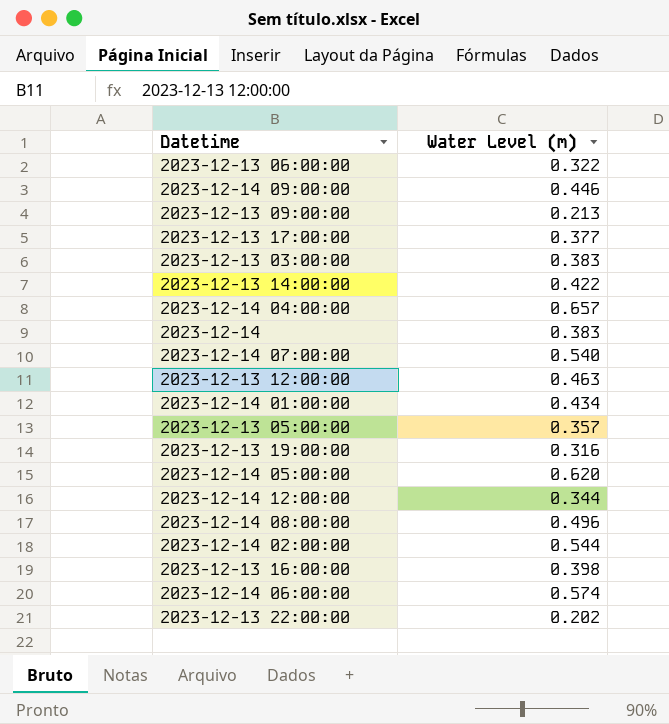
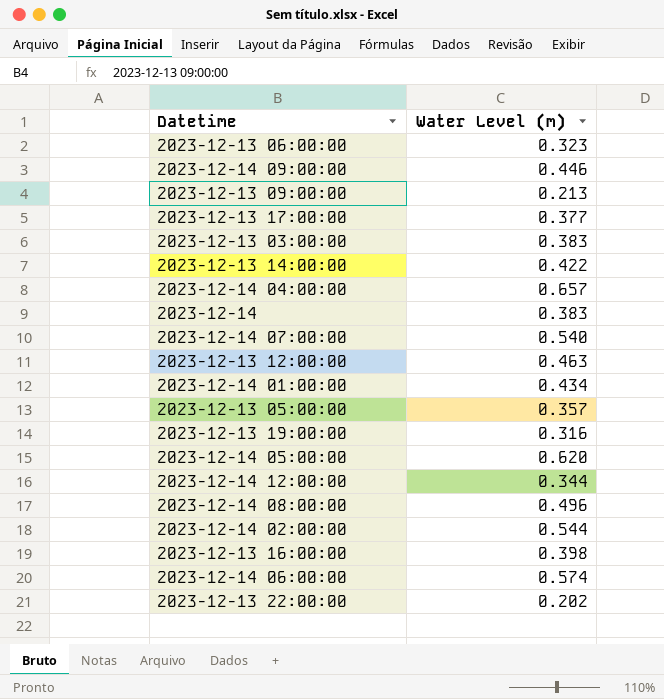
2023-12-13 06:00:00 | Water Level (m): 0.322 -> 0.323

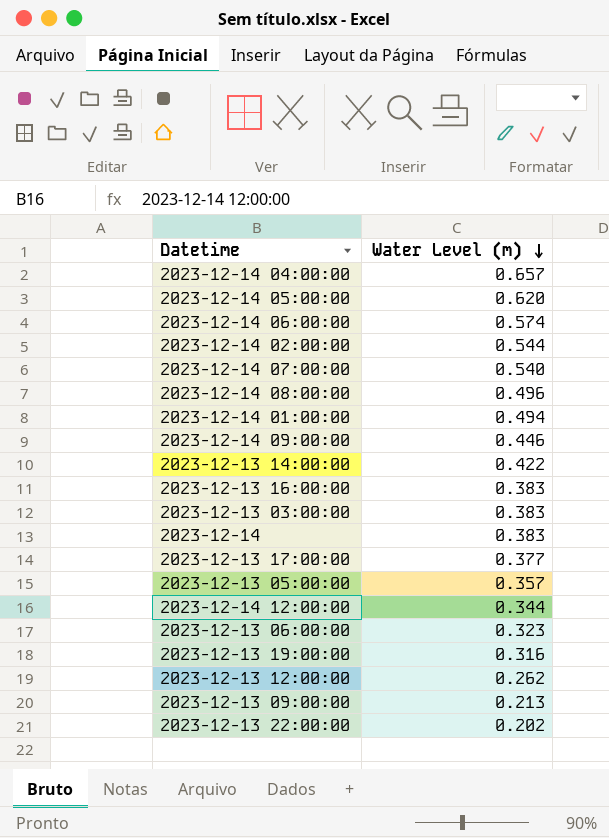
row order: none -> Water Level (m) descending
2023-12-14 01:00:00 | Water Level (m): 0.434 -> 0.494
2023-12-13 16:00:00 | Water Level (m): 0.398 -> 0.383
2023-12-13 12:00:00 | Water Level (m): 0.463 -> 0.262

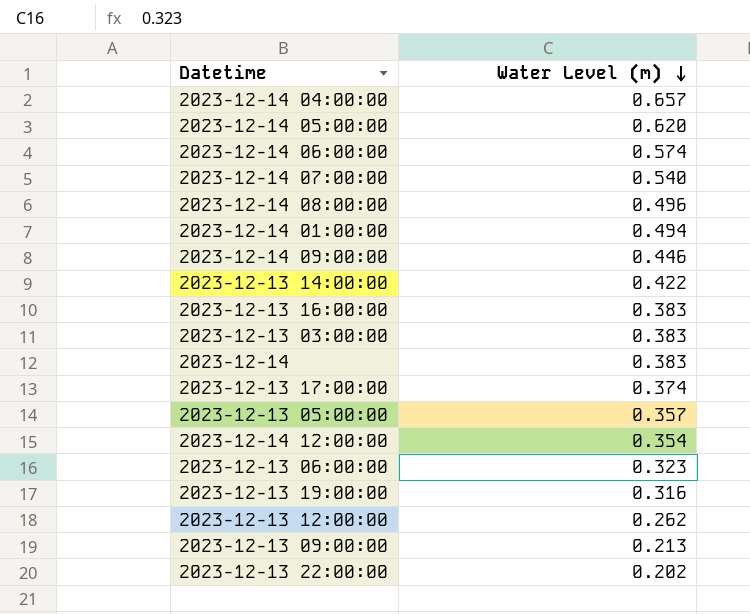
row 2023-12-14 02:00:00: 0.544 -> none
2023-12-13 17:00:00 | Water Level (m): 0.377 -> 0.374
2023-12-14 12:00:00 | Water Level (m): 0.344 -> 0.354

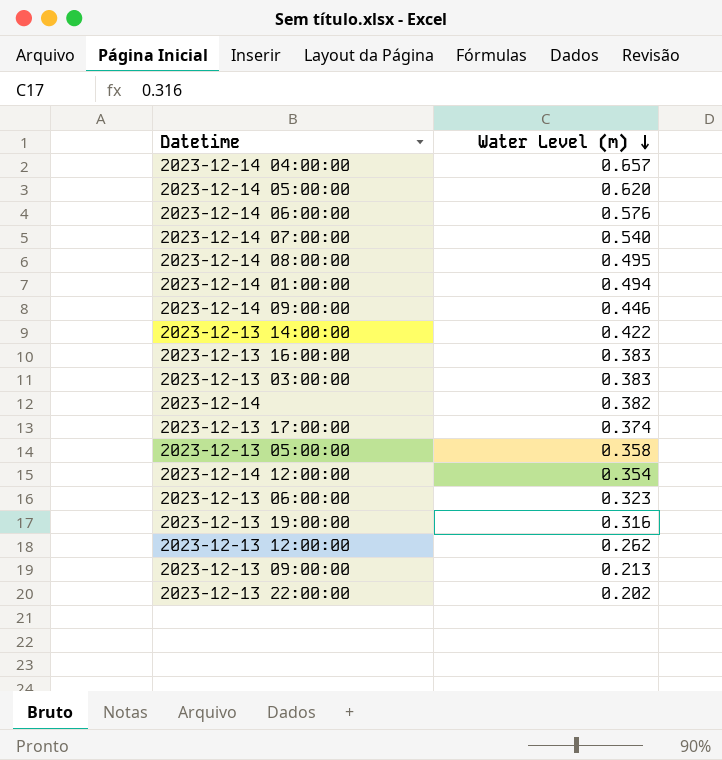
2023-12-14 06:00:00 | Water Level (m): 0.574 -> 0.576
2023-12-14 08:00:00 | Water Level (m): 0.496 -> 0.495
2023-12-14 | Water Level (m): 0.383 -> 0.382
2023-12-13 05:00:00 | Water Level (m): 0.357 -> 0.358

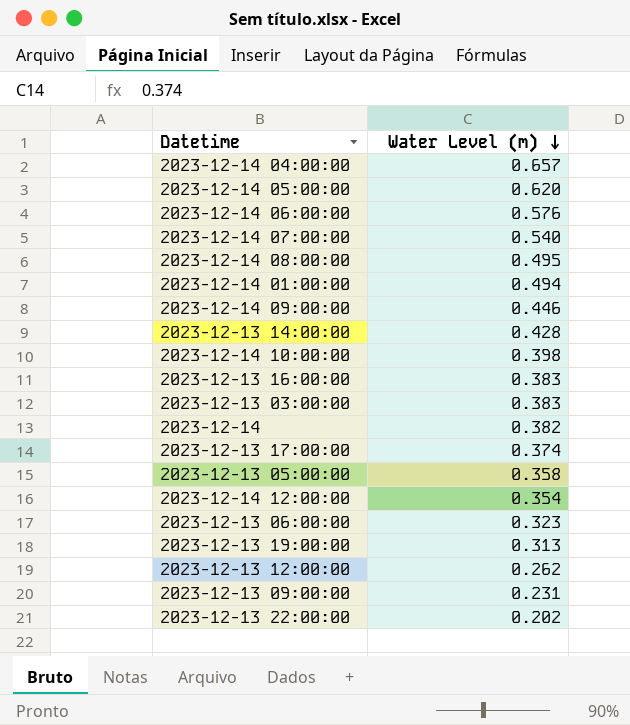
2023-12-13 14:00:00 | Water Level (m): 0.422 -> 0.428
row 2023-12-14 10:00:00: none -> 0.398
2023-12-13 19:00:00 | Water Level (m): 0.316 -> 0.313
2023-12-13 09:00:00 | Water Level (m): 0.213 -> 0.231

